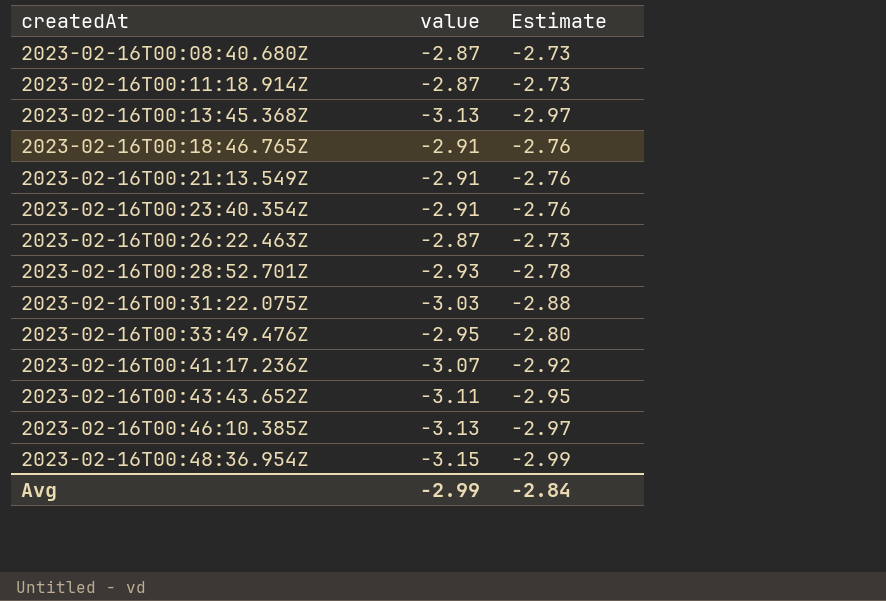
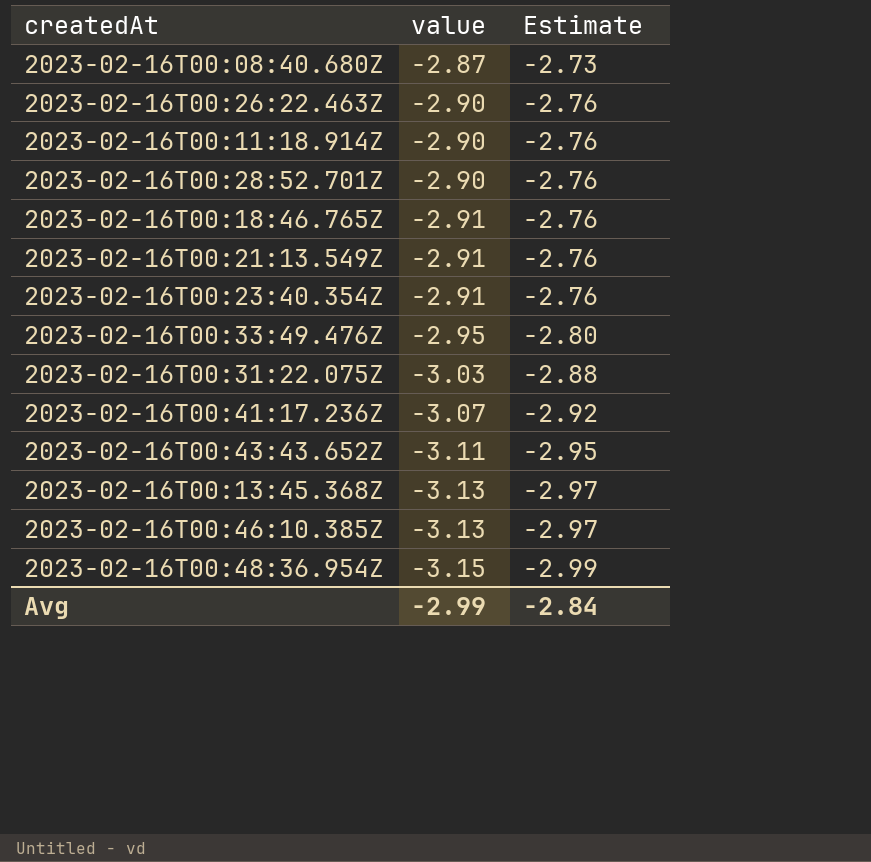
row order: createdAt ascending -> value descending
2023-02-16T00:26:22.463Z | value: -2.87 -> -2.90
2023-02-16T00:26:22.463Z | Estimate: -2.73 -> -2.76
2023-02-16T00:11:18.914Z | value: -2.87 -> -2.90
2023-02-16T00:11:18.914Z | Estimate: -2.73 -> -2.76
2023-02-16T00:28:52.701Z | value: -2.93 -> -2.90
2023-02-16T00:28:52.701Z | Estimate: -2.78 -> -2.76

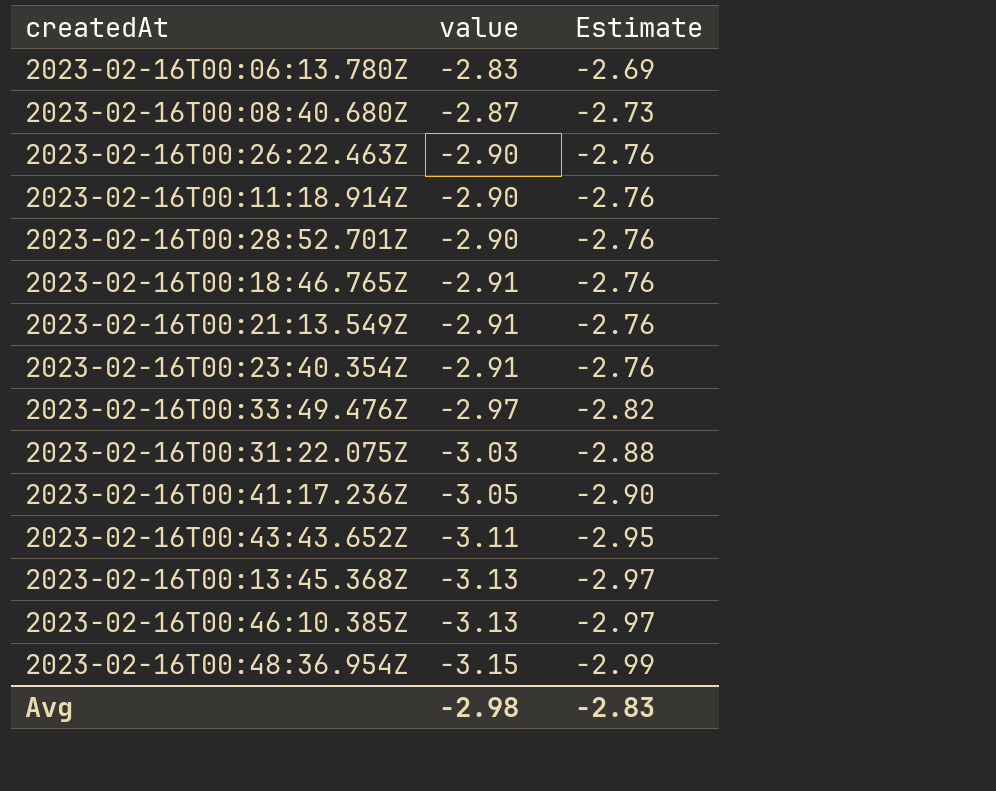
row 2023-02-16T00:06:13.780Z: none -> -2.83 | -2.69
2023-02-16T00:33:49.476Z | value: -2.95 -> -2.97
2023-02-16T00:33:49.476Z | Estimate: -2.80 -> -2.82
2023-02-16T00:41:17.236Z | value: -3.07 -> -3.05
2023-02-16T00:41:17.236Z | Estimate: -2.92 -> -2.90
Avg | value: -2.99 -> -2.98
Avg | Estimate: -2.84 -> -2.83

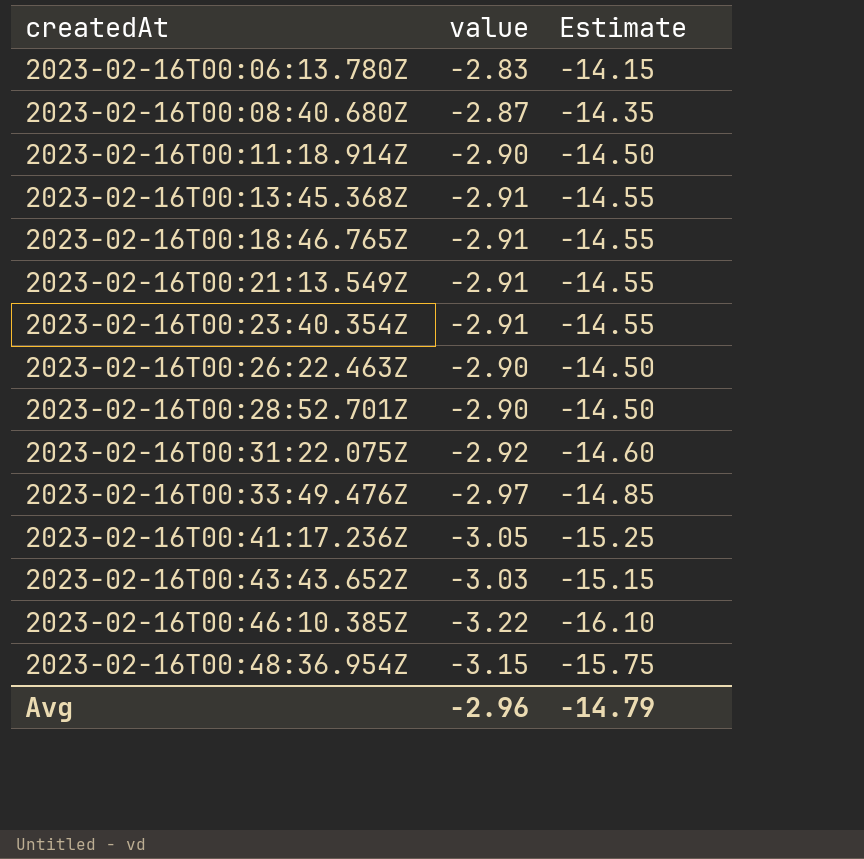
row order: value descending -> createdAt ascending
column Estimate | formula: [value] * 0.95 -> [value] * 5
2023-02-16T00:13:45.368Z | value: -3.13 -> -2.91
2023-02-16T00:31:22.075Z | value: -3.03 -> -2.92
2023-02-16T00:43:43.652Z | value: -3.11 -> -3.03
2023-02-16T00:46:10.385Z | value: -3.13 -> -3.22
Avg | value: -2.98 -> -2.96
Avg | Estimate: -2.83 -> -14.79

